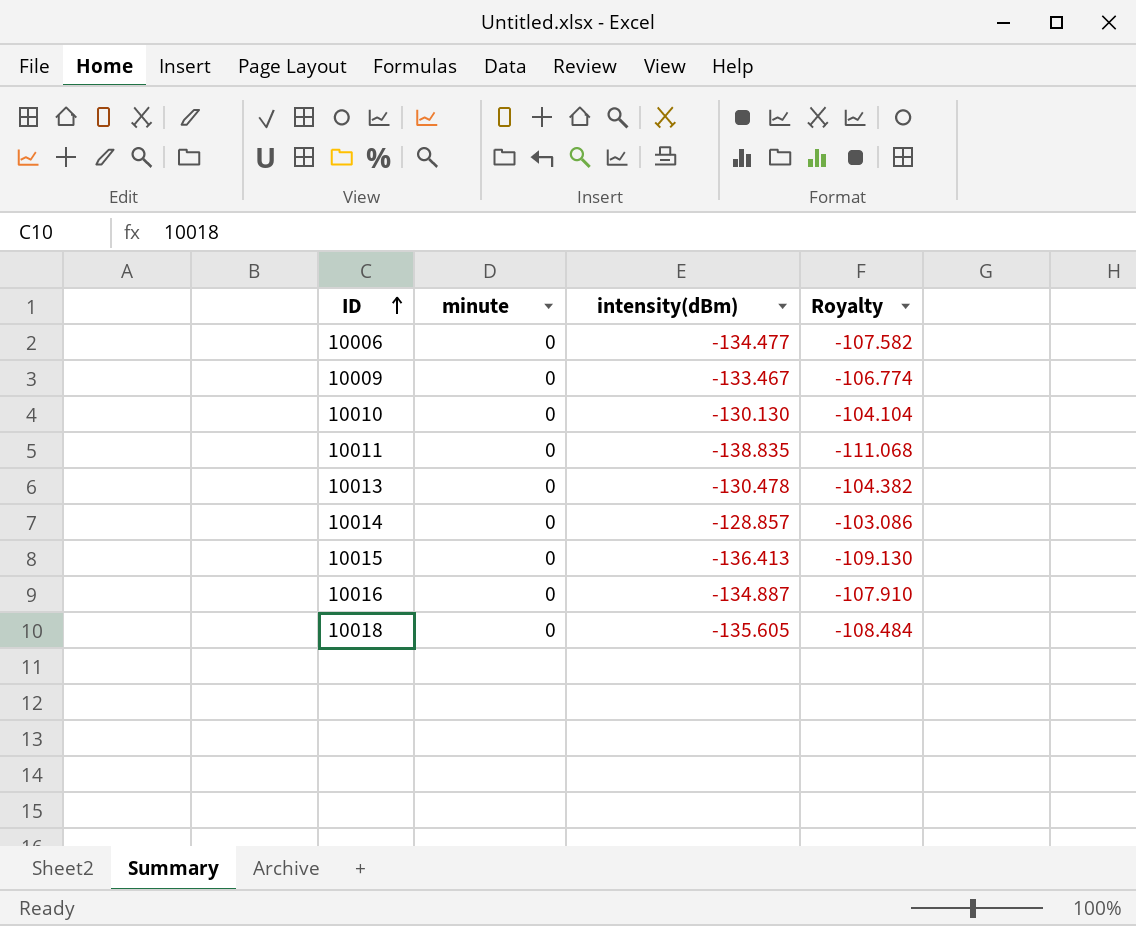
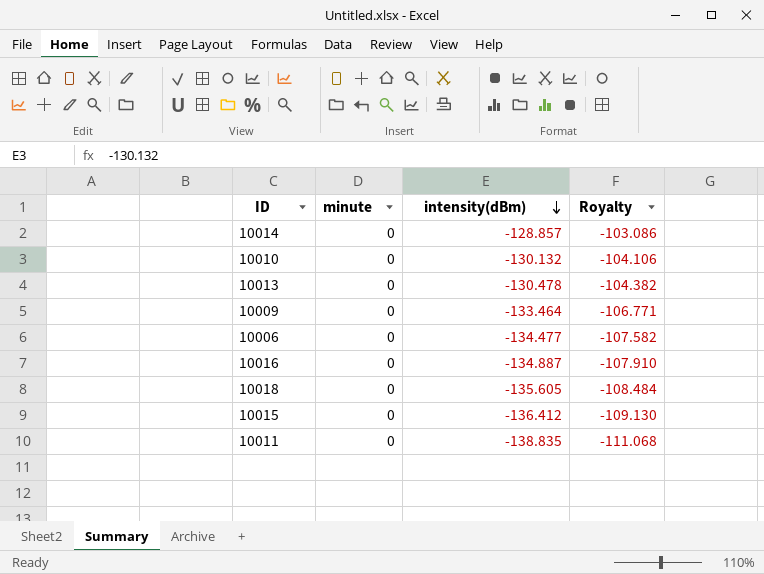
row order: ID ascending -> intensity(dBm) descending
10010 | intensity(dBm): -130.130 -> -130.132
10010 | Royalty: -104.104 -> -104.106
10009 | intensity(dBm): -133.467 -> -133.464
10009 | Royalty: -106.774 -> -106.771
10015 | intensity(dBm): -136.413 -> -136.412

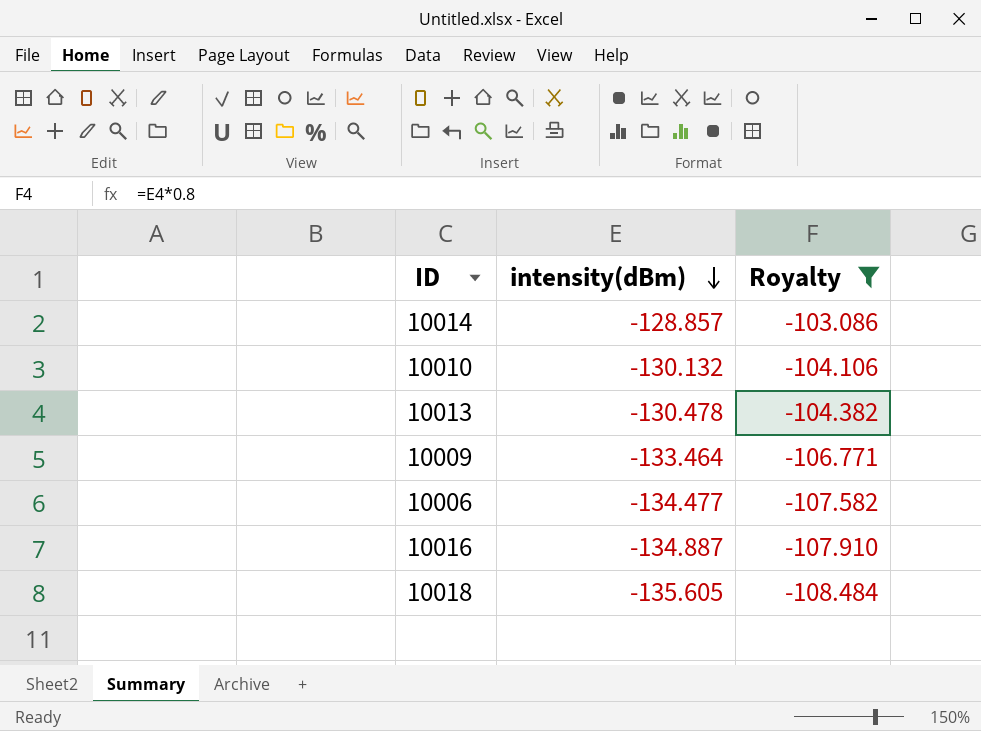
filter: none -> Royalty >= -108.484
column minute | position: 2 -> none

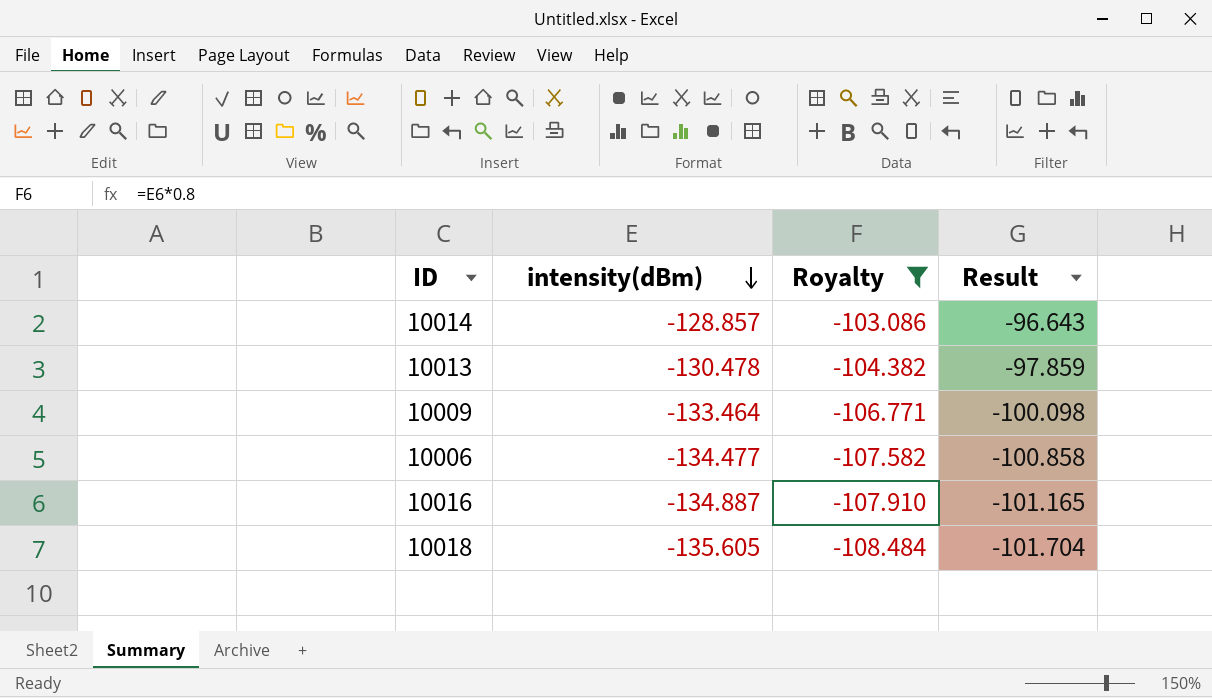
column Result | formula: none -> [intensity(dBm)] * 0.75
row 10010: -130.132 | -104.106 -> none

